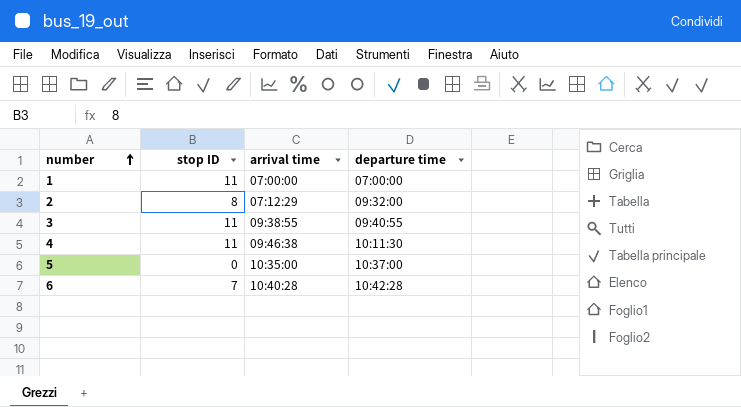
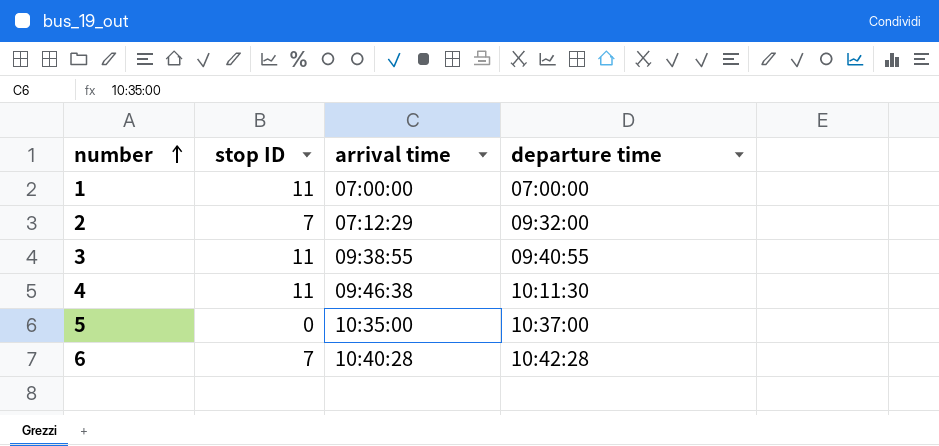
2 | stop ID: 8 -> 7

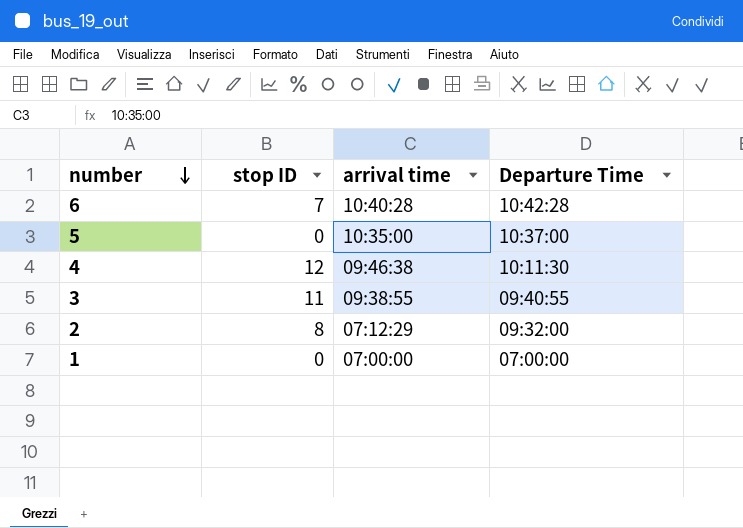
row order: number ascending -> number descending
column name: departure time -> Departure Time
4 | stop ID: 11 -> 12
2 | stop ID: 7 -> 8
1 | stop ID: 11 -> 0

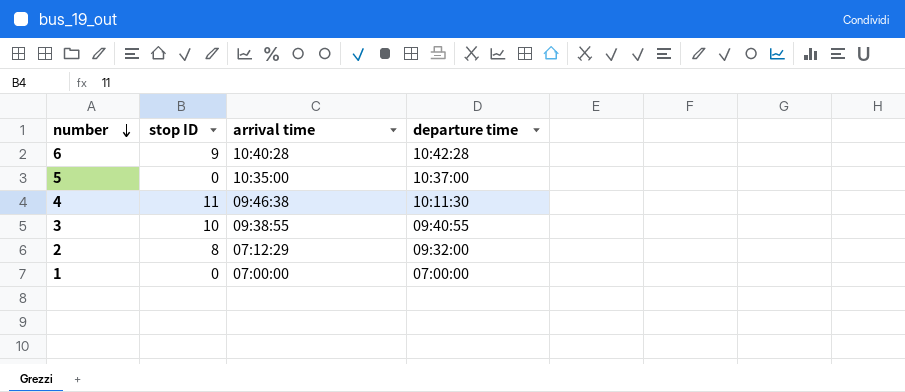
column name: Departure Time -> departure time
6 | stop ID: 7 -> 9
4 | stop ID: 12 -> 11
3 | stop ID: 11 -> 10

